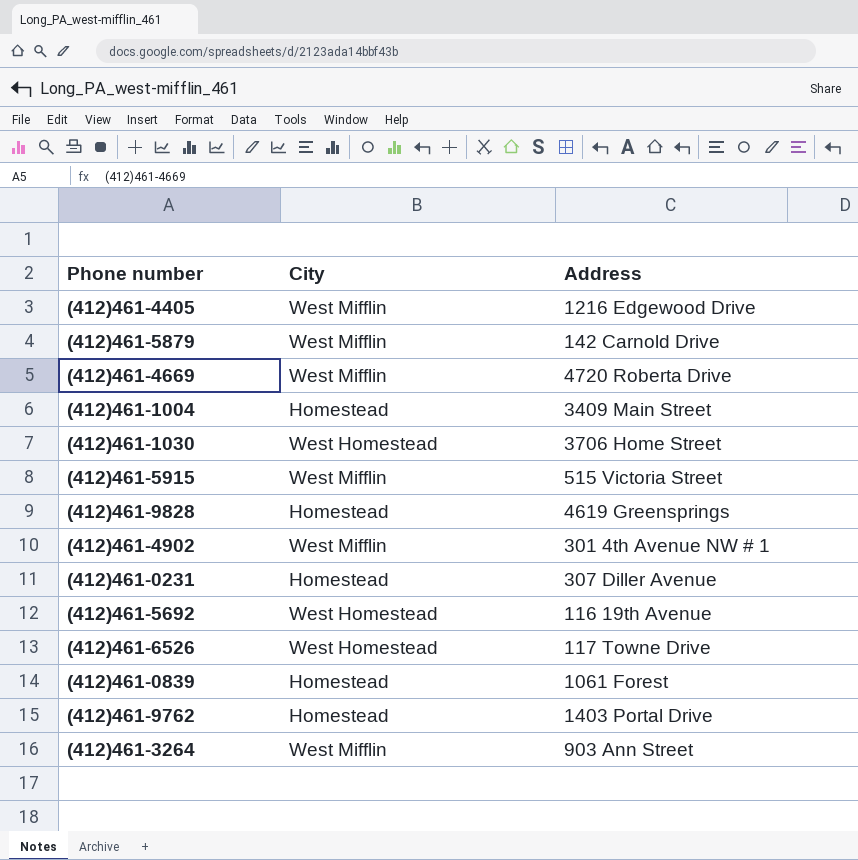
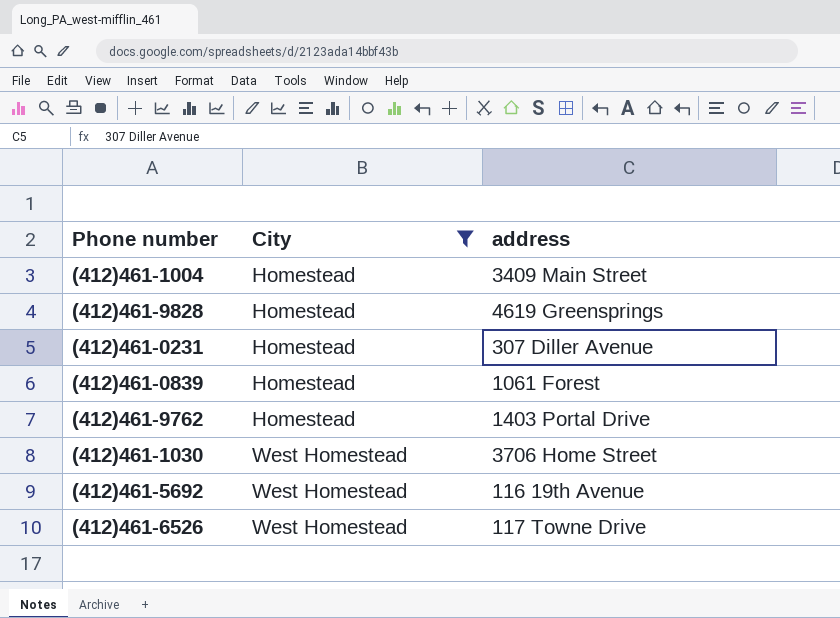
filter: none -> City != West Mifflin
row order: none -> City ascending
column name: Address -> address

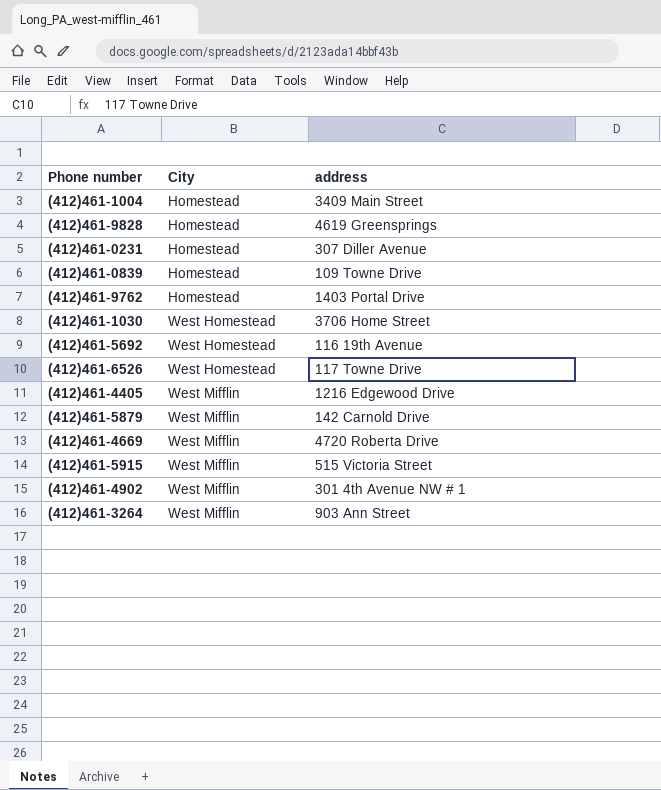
filter: City != West Mifflin -> none
(412)461-0839 | address: 1061 Forest -> 109 Towne Drive

